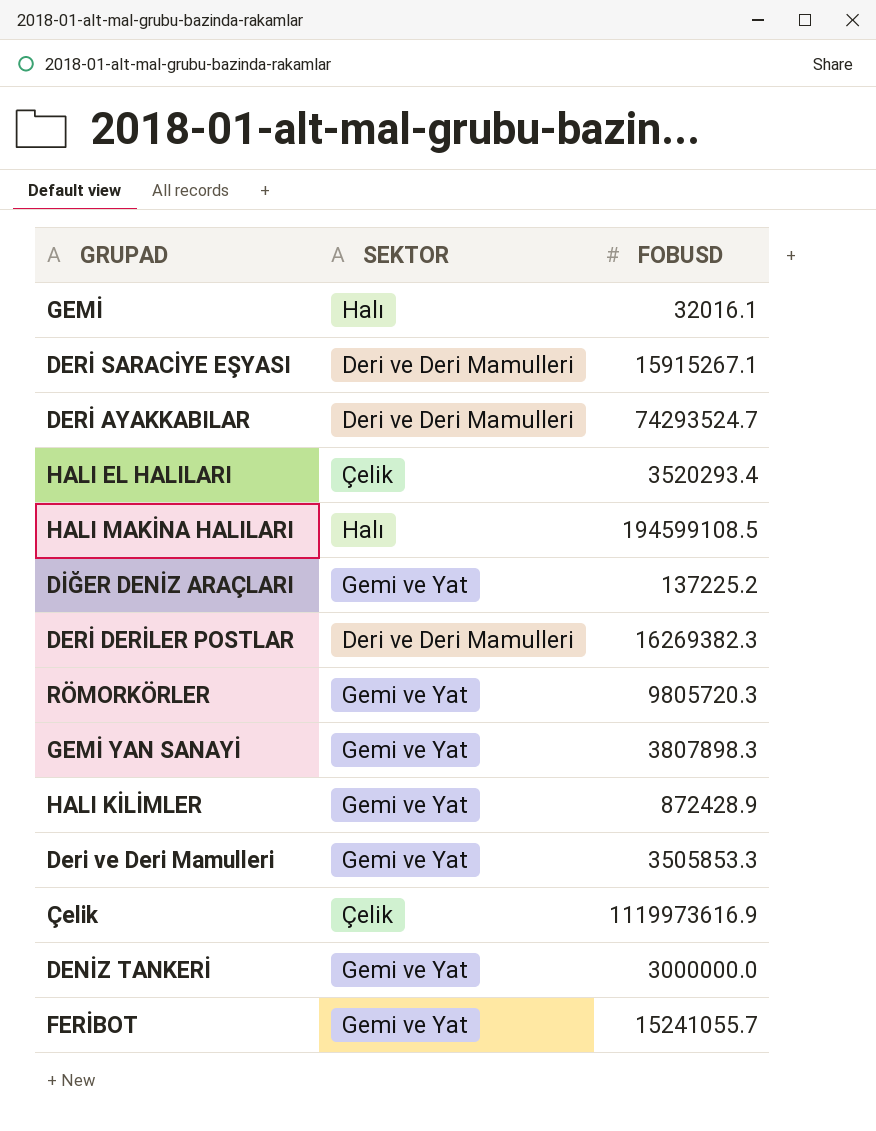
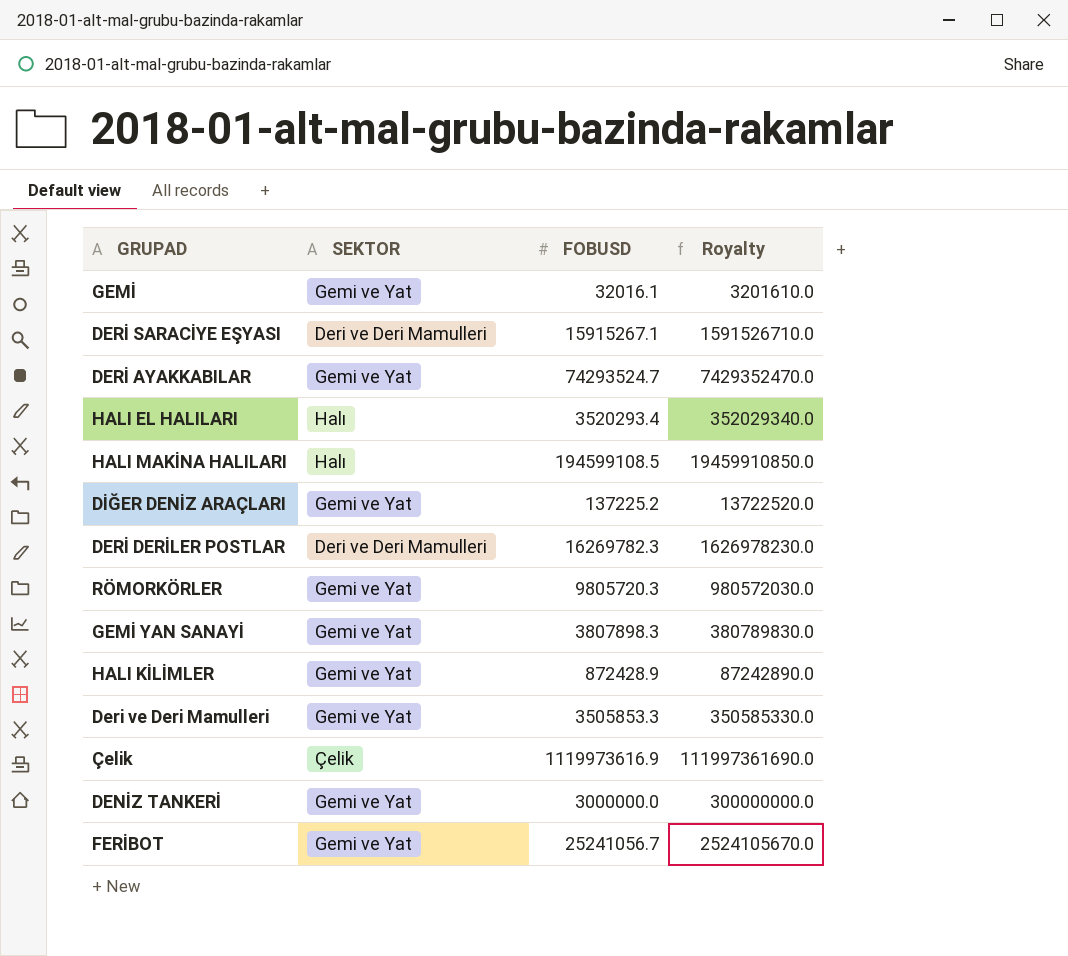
column Royalty | formula: none -> [FOBUSD] * 100
GEMİ | SEKTOR: Halı -> Gemi ve Yat
DERİ AYAKKABILAR | SEKTOR: Deri ve Deri Mamulleri -> Gemi ve Yat
HALI EL HALILARI | SEKTOR: Çelik -> Halı
DERİ DERİLER POSTLAR | FOBUSD: 16269382.3 -> 16269782.3
FERİBOT | FOBUSD: 15241055.7 -> 25241056.7

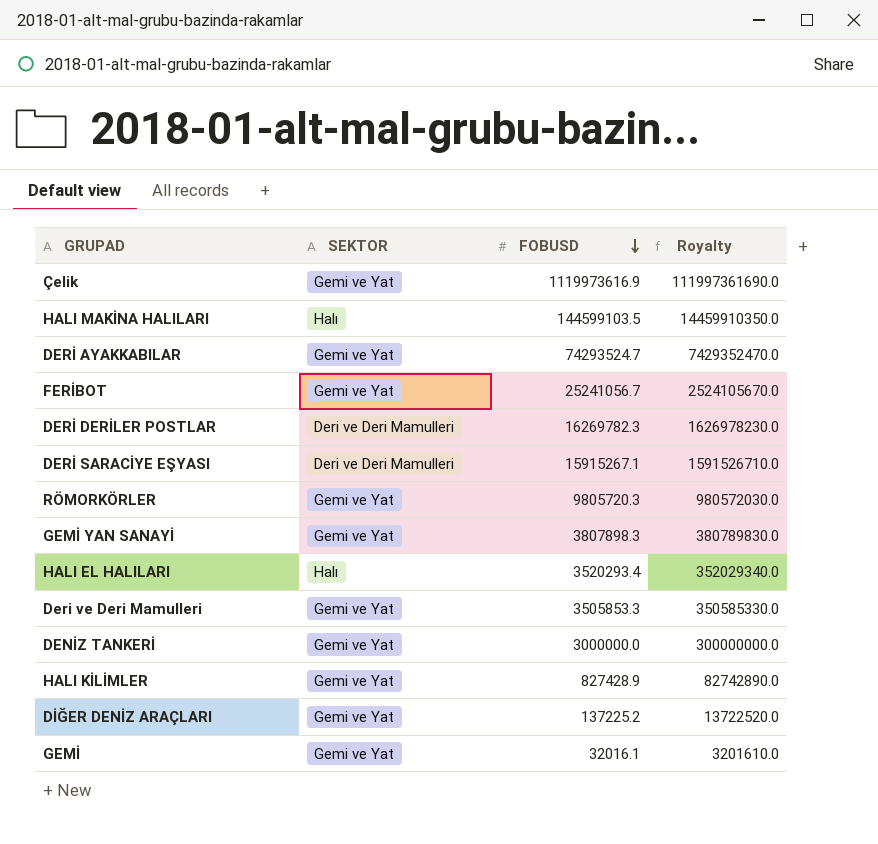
row order: none -> FOBUSD descending
Çelik | SEKTOR: Çelik -> Gemi ve Yat
HALI MAKİNA HALILARI | FOBUSD: 194599108.5 -> 144599103.5
HALI MAKİNA HALILARI | Royalty: 19459910850.0 -> 14459910350.0
HALI KİLİMLER | FOBUSD: 872428.9 -> 827428.9
HALI KİLİMLER | Royalty: 87242890.0 -> 82742890.0

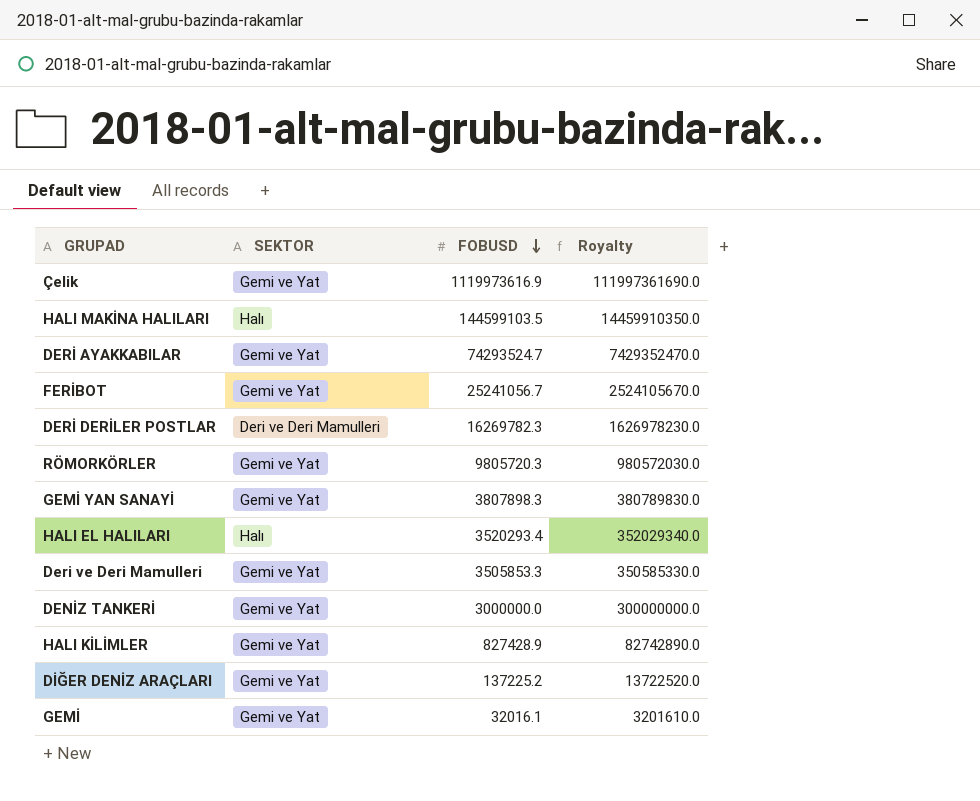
row DERİ SARACİYE EŞYASI: Deri ve Deri Mamulleri | 15915267.1 | 1591526710.0 -> none

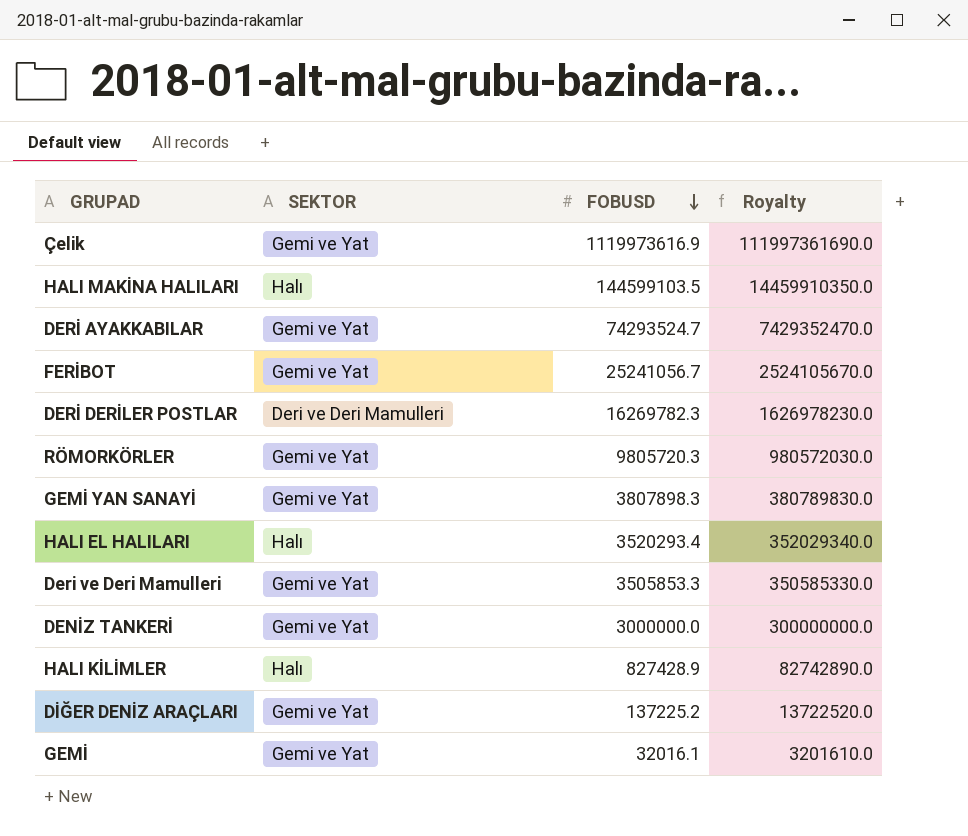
HALI KİLİMLER | SEKTOR: Gemi ve Yat -> Halı

